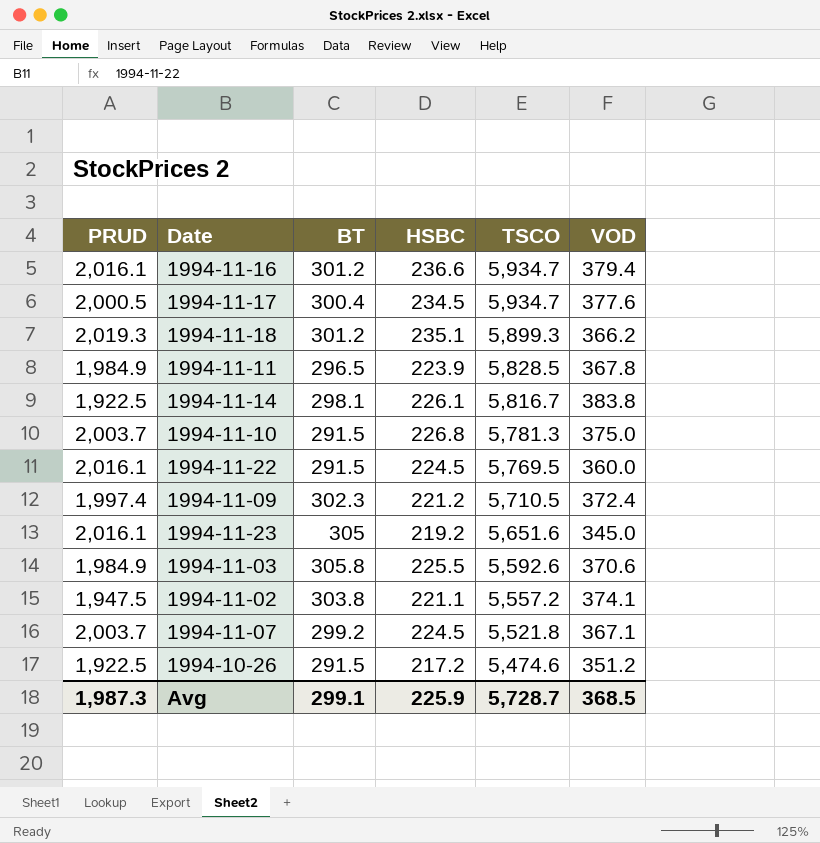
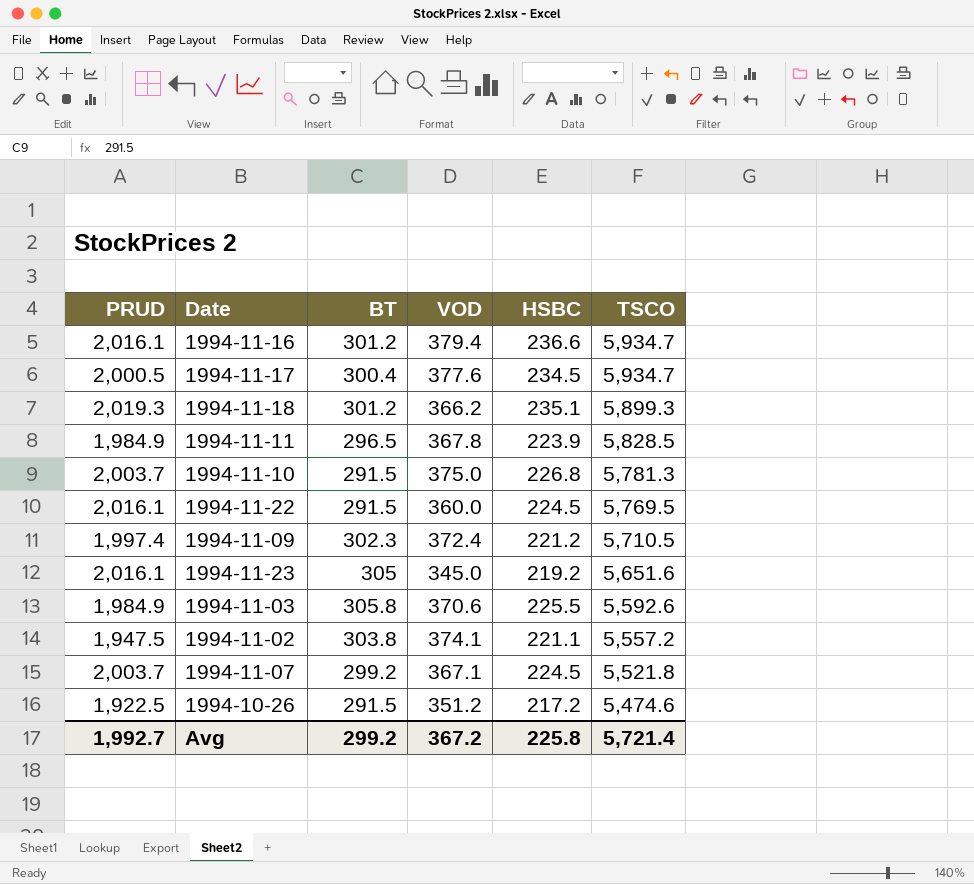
column VOD | position: 6 -> 4
row 1994-11-14: 1,922.5 | 298.1 | 226.1 | 5,816.7 | 383.8 -> none
Avg | PRUD: 1,987.3 -> 1,992.7
Avg | BT: 299.1 -> 299.2
Avg | VOD: 368.5 -> 367.2
Avg | HSBC: 225.9 -> 225.8
Avg | TSCO: 5,728.7 -> 5,721.4

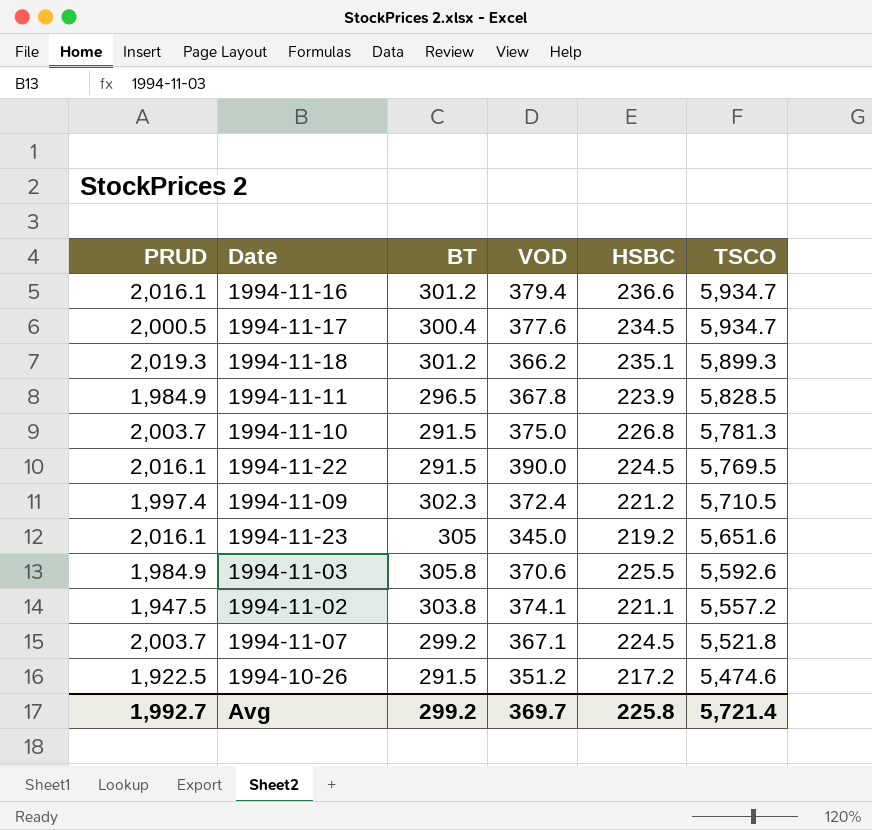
1994-11-22 | VOD: 360.0 -> 390.0
Avg | VOD: 367.2 -> 369.7

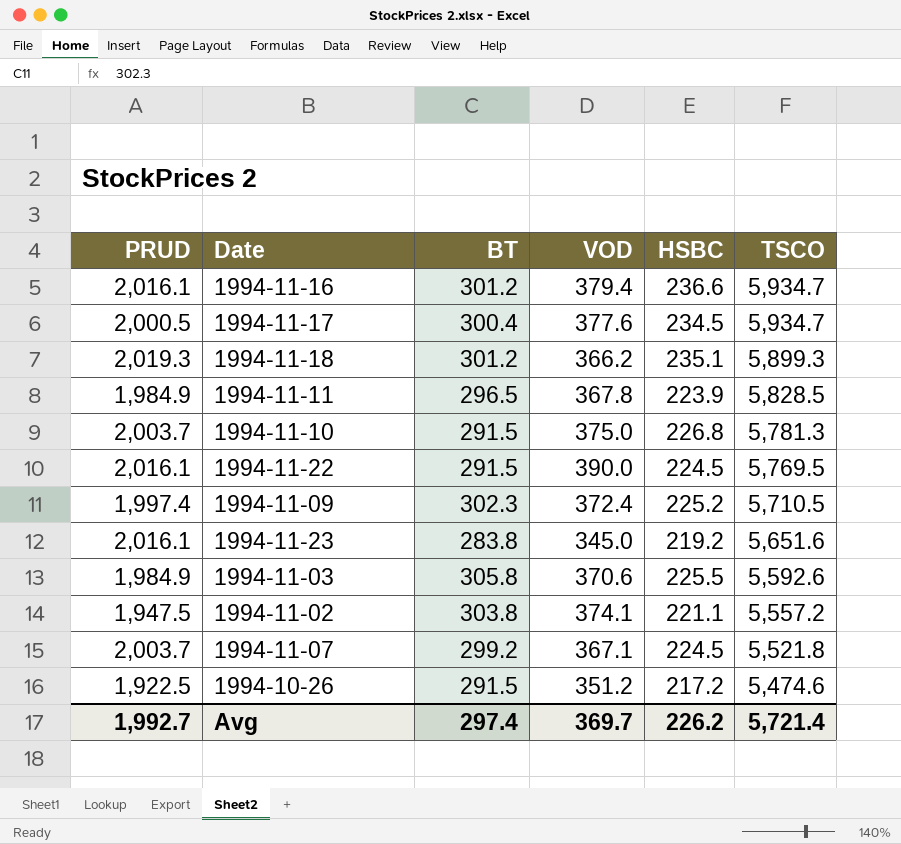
1994-11-09 | HSBC: 221.2 -> 225.2
1994-11-23 | BT: 305 -> 283.8
Avg | BT: 299.2 -> 297.4
Avg | HSBC: 225.8 -> 226.2

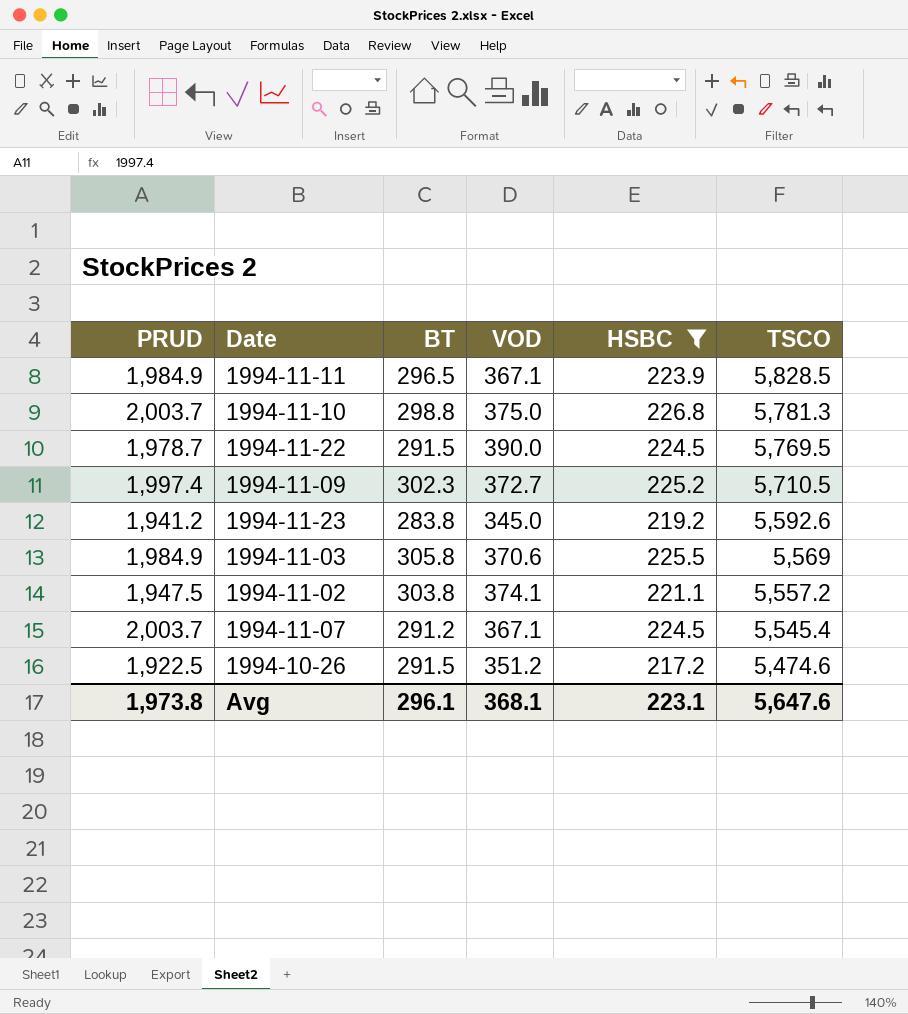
filter: none -> HSBC <= 226.8
1994-11-11 | VOD: 367.8 -> 367.1
1994-11-10 | BT: 291.5 -> 298.8
1994-11-22 | PRUD: 2,016.1 -> 1,978.7
1994-11-09 | VOD: 372.4 -> 372.7
1994-11-23 | PRUD: 2,016.1 -> 1,941.2
1994-11-23 | TSCO: 5,651.6 -> 5,592.6
1994-11-03 | TSCO: 5,592.6 -> 5,569
1994-11-07 | BT: 299.2 -> 291.2
1994-11-07 | TSCO: 5,521.8 -> 5,545.4
Avg | PRUD: 1,992.7 -> 1,973.8
Avg | BT: 297.4 -> 296.1
Avg | VOD: 369.7 -> 368.1
Avg | HSBC: 226.2 -> 223.1
Avg | TSCO: 5,721.4 -> 5,647.6

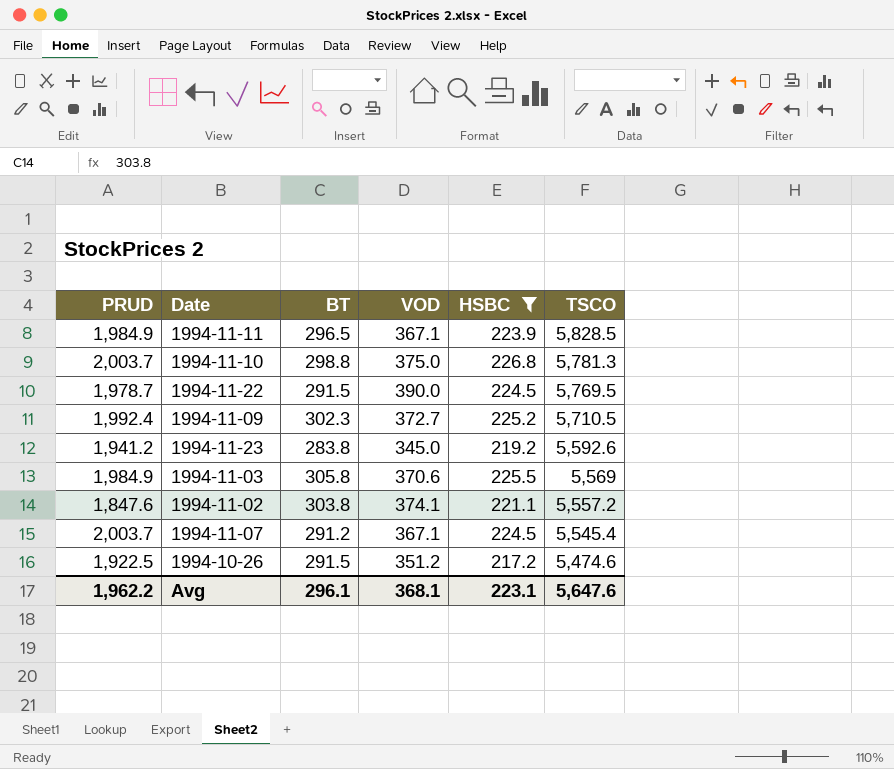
1994-11-09 | PRUD: 1,997.4 -> 1,992.4
1994-11-02 | PRUD: 1,947.5 -> 1,847.6
Avg | PRUD: 1,973.8 -> 1,962.2

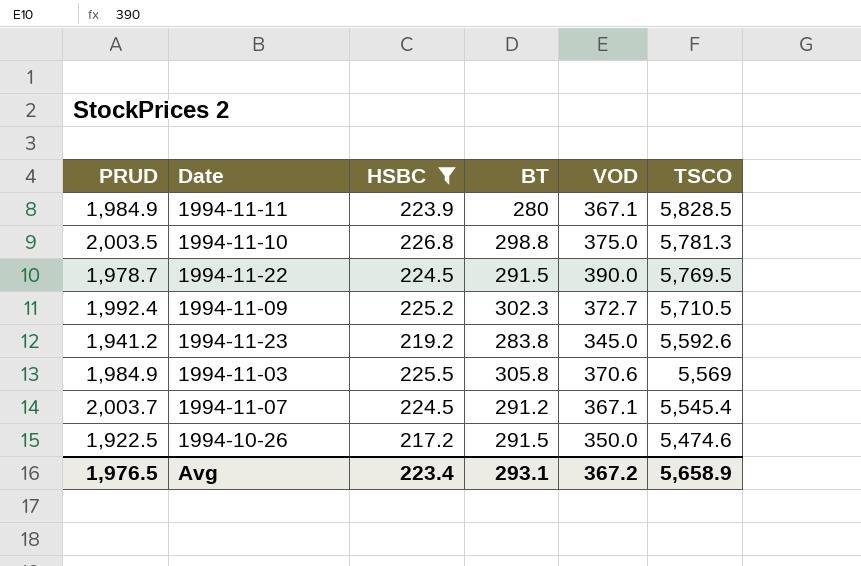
column HSBC | position: 5 -> 3
row 1994-11-02: 1,847.6 | 303.8 | 374.1 | 221.1 | 5,557.2 -> none
1994-11-11 | BT: 296.5 -> 280
1994-11-10 | PRUD: 2,003.7 -> 2,003.5
1994-10-26 | VOD: 351.2 -> 350.0
Avg | PRUD: 1,962.2 -> 1,976.5
Avg | HSBC: 223.1 -> 223.4
Avg | BT: 296.1 -> 293.1
Avg | VOD: 368.1 -> 367.2
Avg | TSCO: 5,647.6 -> 5,658.9

